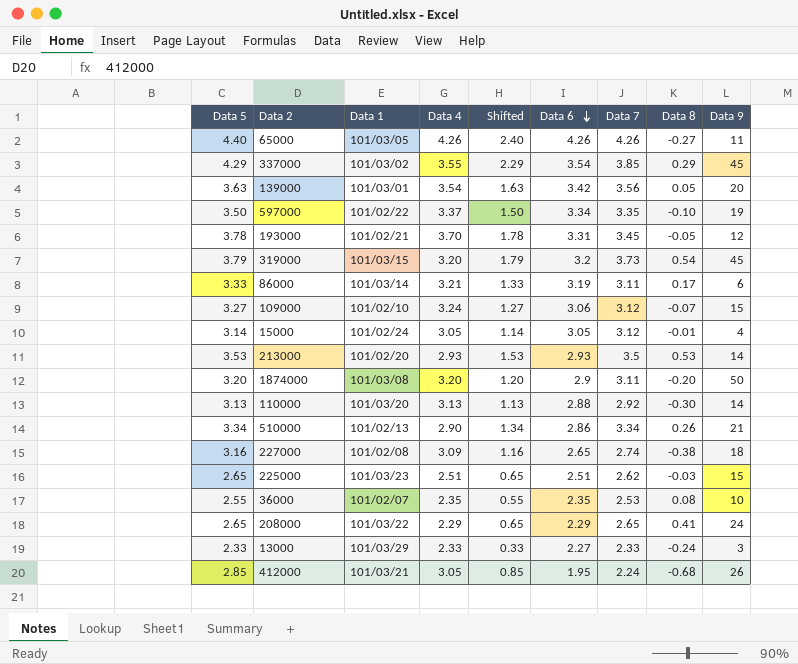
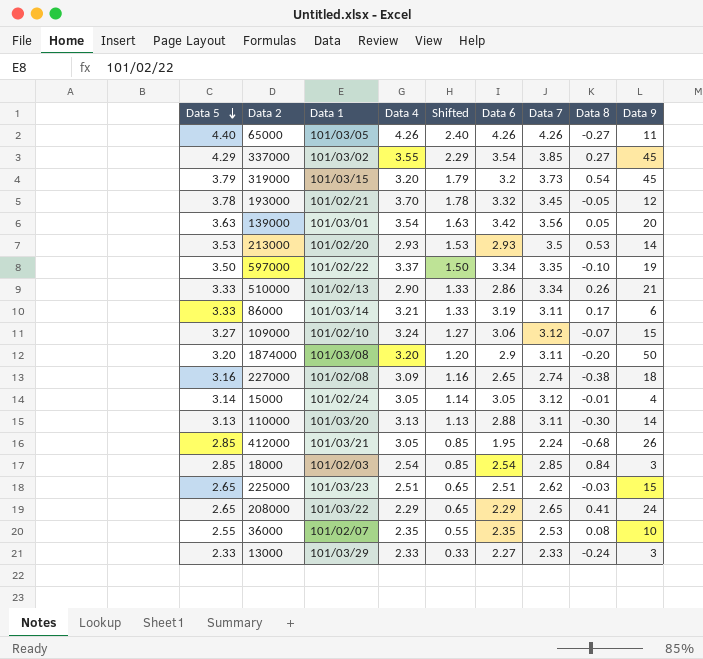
row order: Data 6 descending -> Data 5 descending
337000 | Data 8: 0.29 -> 0.27
193000 | Data 6: 3.31 -> 3.32
510000 | Data 5: 3.34 -> 3.33
510000 | Shifted: 1.34 -> 1.33
110000 | Data 7: 2.92 -> 3.11
row 18000: none -> 2.85 | 101/02/03 | 2.54 | 0.85 | 2.54 | 2.85 | 0.84 | 3

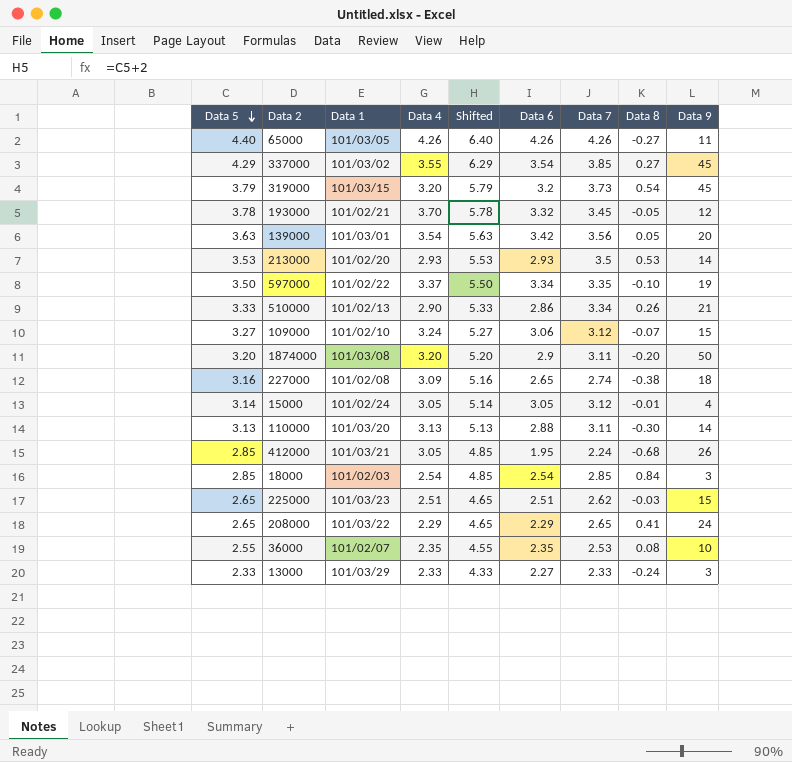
column Shifted | formula: [Data 5] - 2 -> [Data 5] + 2
row 86000: 3.33 | 101/03/14 | 3.21 | 1.33 | 3.19 | 3.11 | 0.17 | 6 -> none

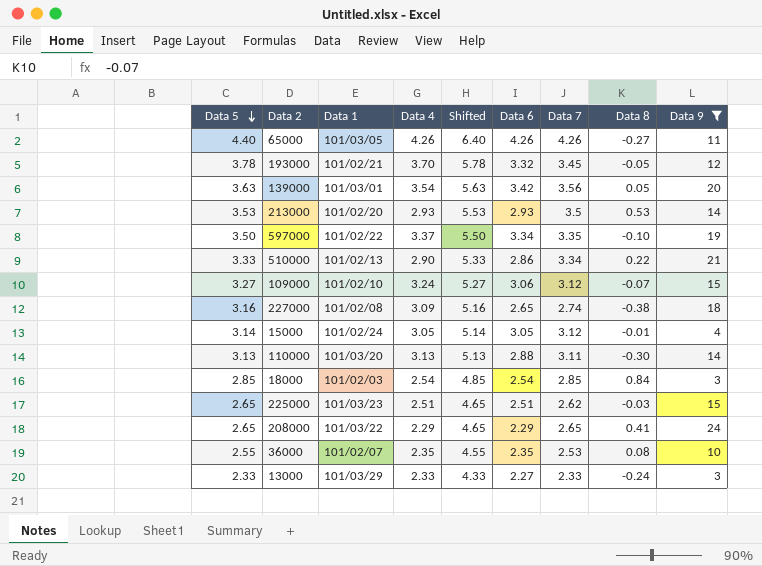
filter: none -> Data 9 <= 24
510000 | Data 8: 0.26 -> 0.22

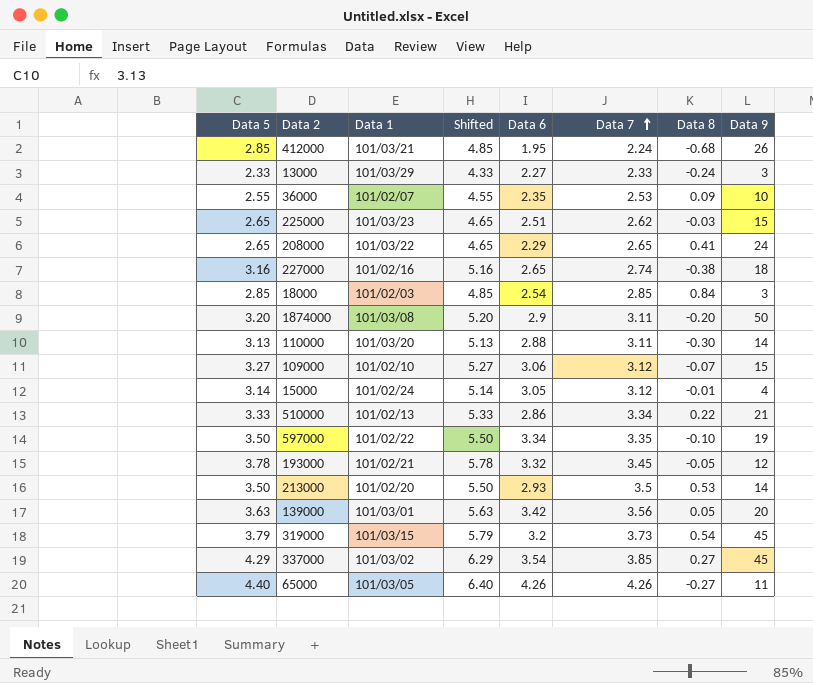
filter: Data 9 <= 24 -> none
row order: Data 5 descending -> Data 7 ascending
column Data 4 | position: 4 -> none
36000 | Data 8: 0.08 -> 0.09
227000 | Data 1: 101/02/08 -> 101/02/16
213000 | Data 5: 3.53 -> 3.50
213000 | Shifted: 5.53 -> 5.50

